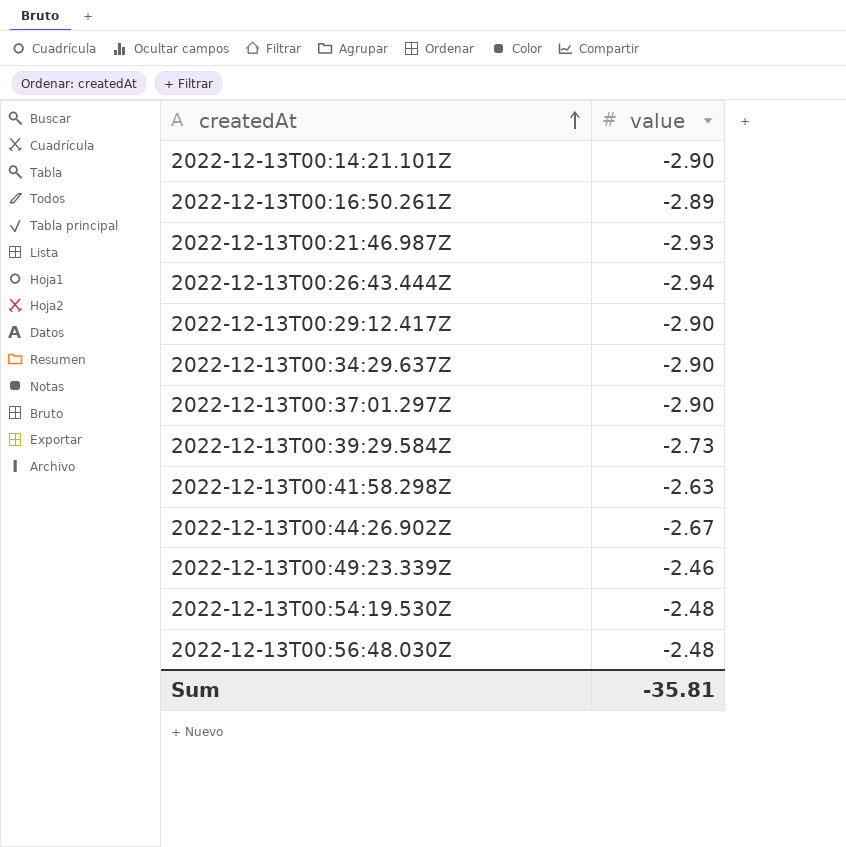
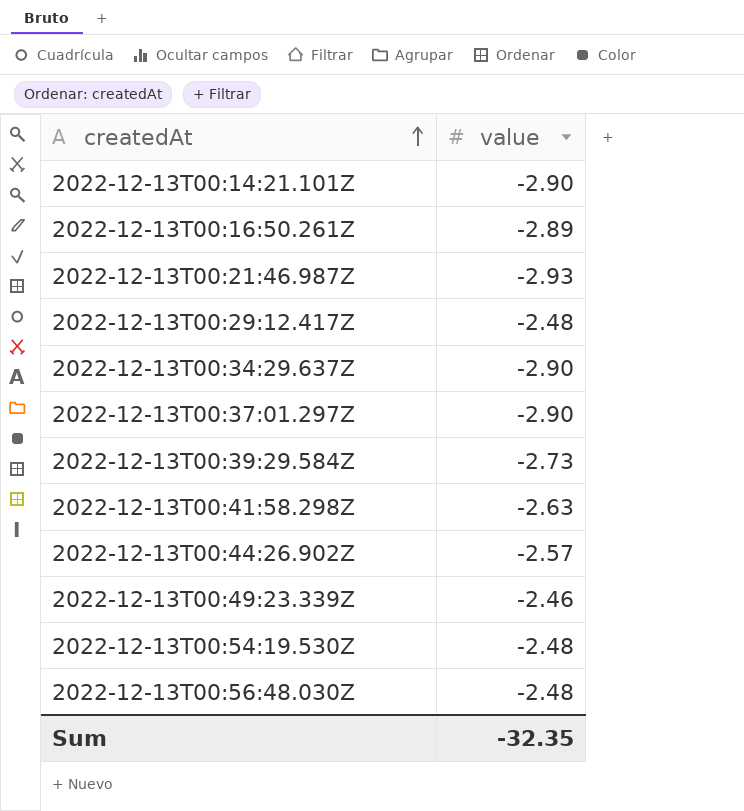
row 2022-12-13T00:26:43.444Z: -2.94 -> none
2022-12-13T00:29:12.417Z | value: -2.90 -> -2.48
2022-12-13T00:44:26.902Z | value: -2.67 -> -2.57
Sum | value: -35.81 -> -32.35

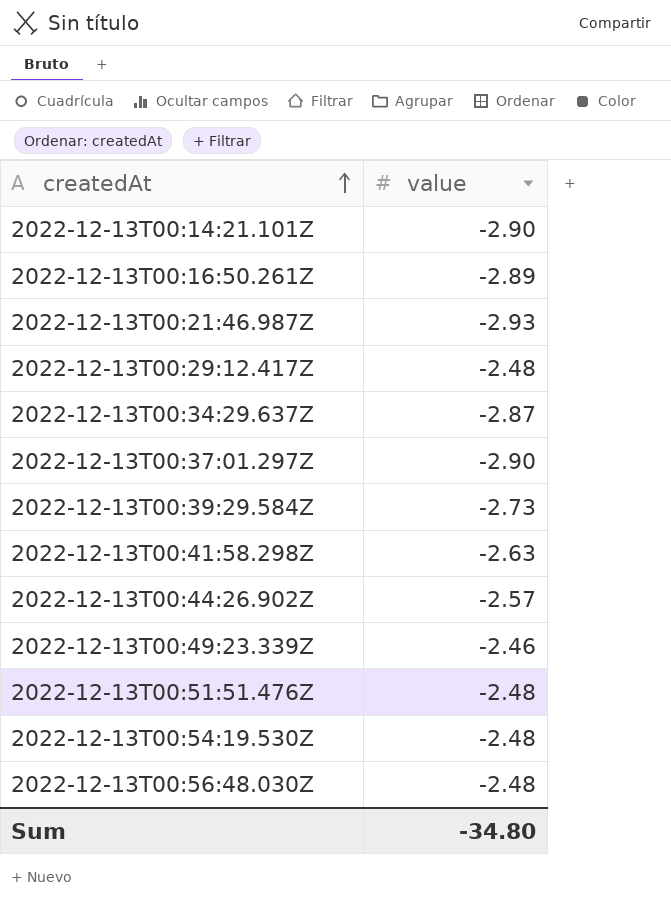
2022-12-13T00:34:29.637Z | value: -2.90 -> -2.87
row 2022-12-13T00:51:51.476Z: none -> -2.48
Sum | value: -32.35 -> -34.80

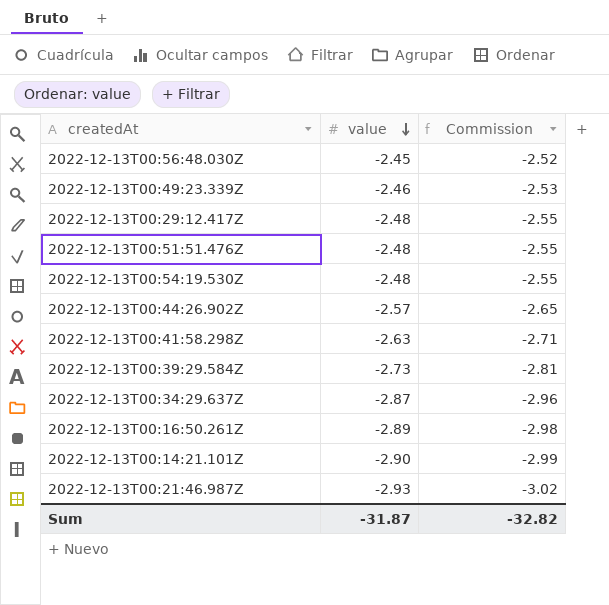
row order: createdAt ascending -> value descending
column Commission | formula: none -> [value] * 1.03
row 2022-12-13T00:37:01.297Z: -2.90 -> none
2022-12-13T00:56:48.030Z | value: -2.48 -> -2.45
Sum | value: -34.80 -> -31.87

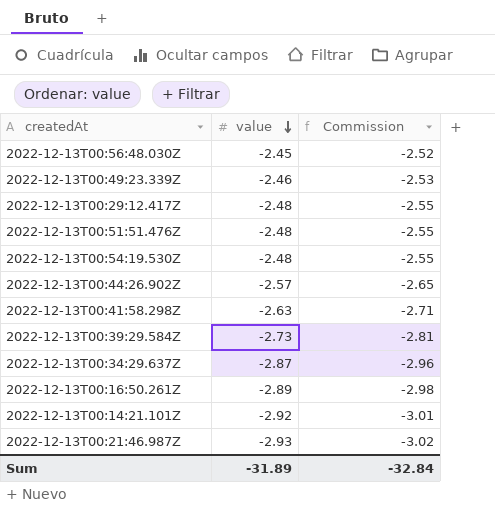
2022-12-13T00:14:21.101Z | value: -2.90 -> -2.92
2022-12-13T00:14:21.101Z | Commission: -2.99 -> -3.01
Sum | value: -31.87 -> -31.89
Sum | Commission: -32.82 -> -32.84

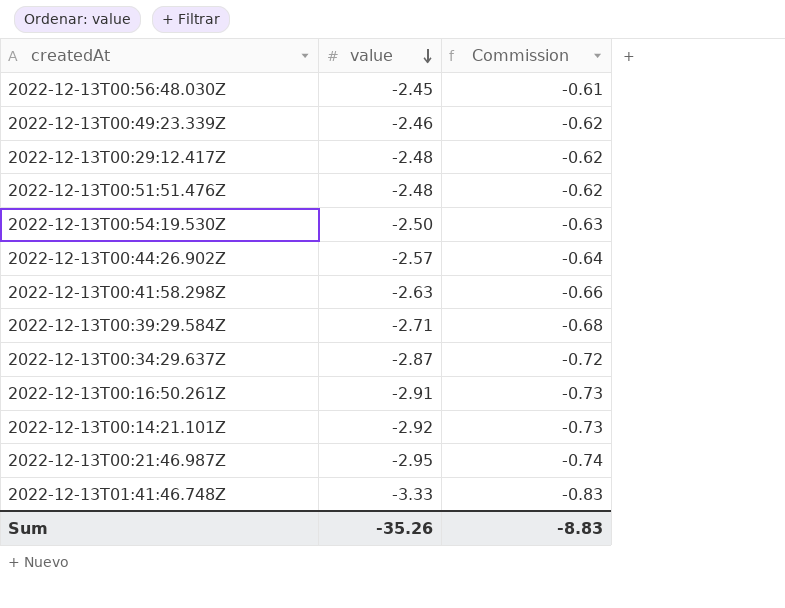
column Commission | formula: [value] * 1.03 -> [value] * 0.25
2022-12-13T00:54:19.530Z | value: -2.48 -> -2.50
2022-12-13T00:39:29.584Z | value: -2.73 -> -2.71
2022-12-13T00:16:50.261Z | value: -2.89 -> -2.91
2022-12-13T00:21:46.987Z | value: -2.93 -> -2.95
row 2022-12-13T01:41:46.748Z: none -> -3.33 | -0.83
Sum | value: -31.89 -> -35.26
Sum | Commission: -32.84 -> -8.83

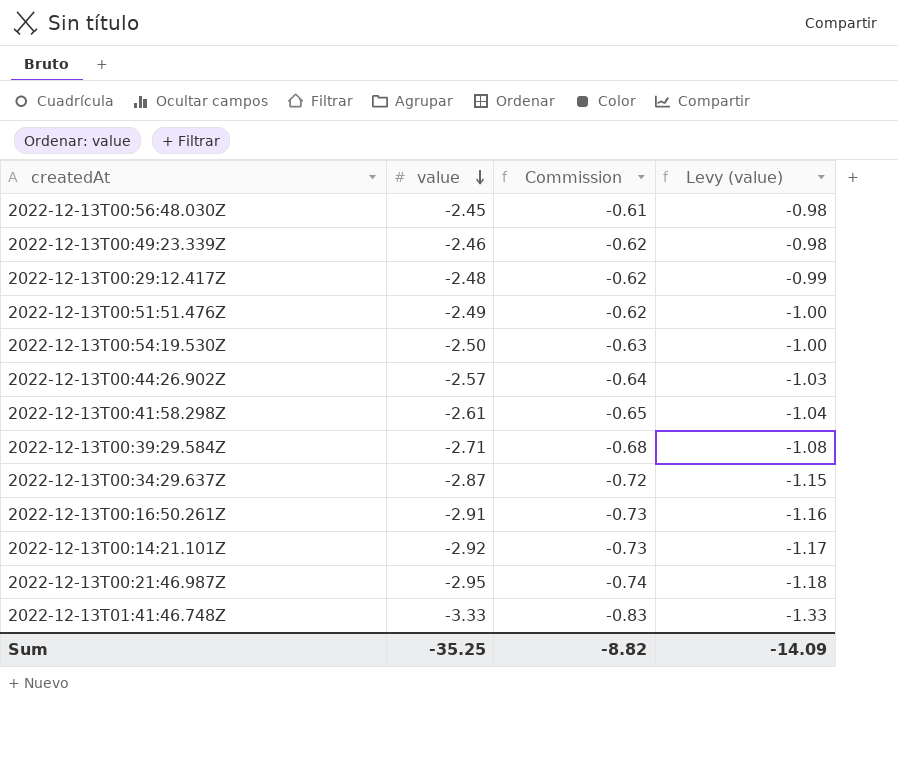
column Levy (value) | formula: none -> [value] * 0.4
2022-12-13T00:51:51.476Z | value: -2.48 -> -2.49
2022-12-13T00:41:58.298Z | value: -2.63 -> -2.61
2022-12-13T00:41:58.298Z | Commission: -0.66 -> -0.65
Sum | value: -35.26 -> -35.25
Sum | Commission: -8.83 -> -8.82

